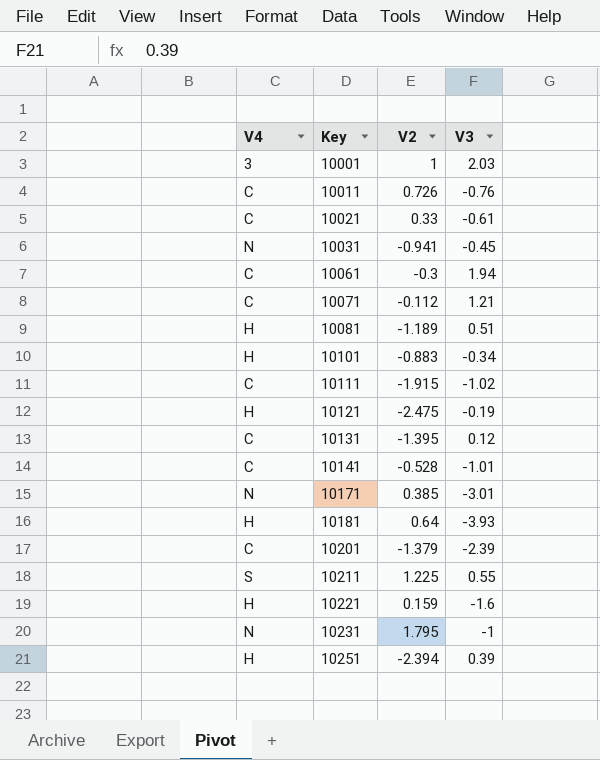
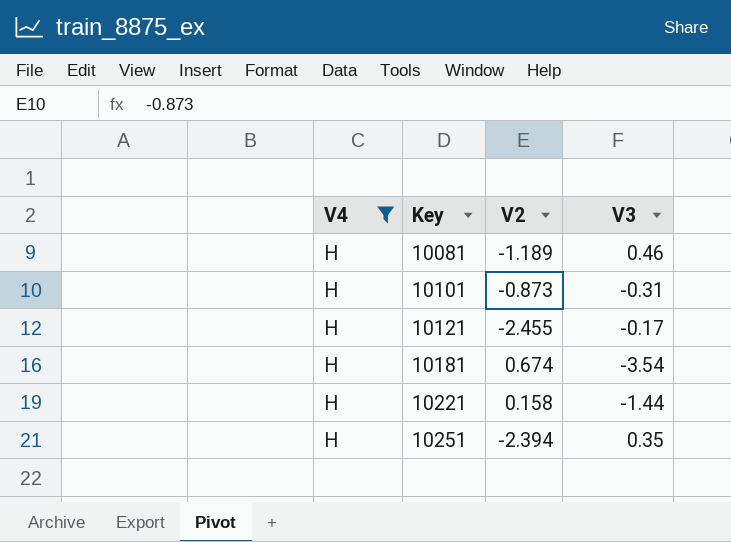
filter: none -> V4 = H
10081 | V3: 0.51 -> 0.46
10101 | V2: -0.883 -> -0.873
10101 | V3: -0.34 -> -0.31
10121 | V2: -2.475 -> -2.455
10121 | V3: -0.19 -> -0.17
10181 | V2: 0.64 -> 0.674
10181 | V3: -3.93 -> -3.54
10221 | V2: 0.159 -> 0.158
10221 | V3: -1.6 -> -1.44
10251 | V3: 0.39 -> 0.35

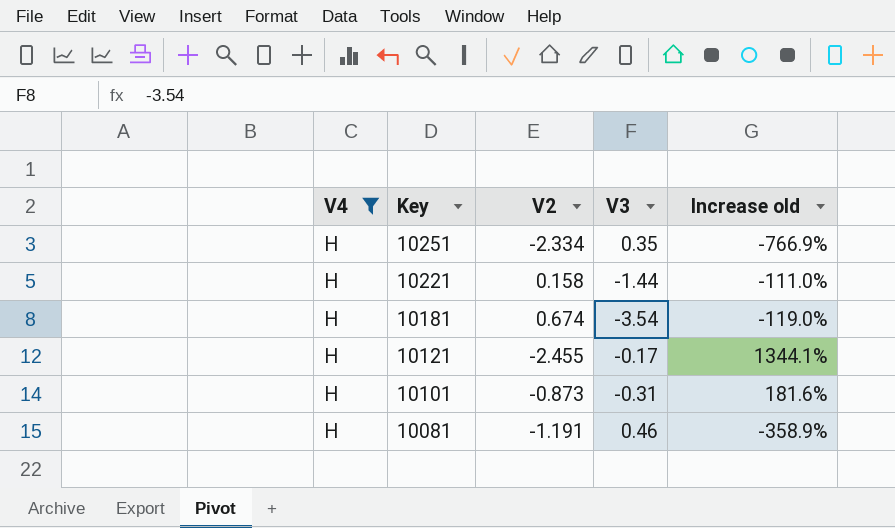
row order: Key ascending -> Key descending
column Increase old | formula: none -> ([V2] - [V3]) / [V3]
10251 | V2: -2.394 -> -2.334
10081 | V2: -1.189 -> -1.191

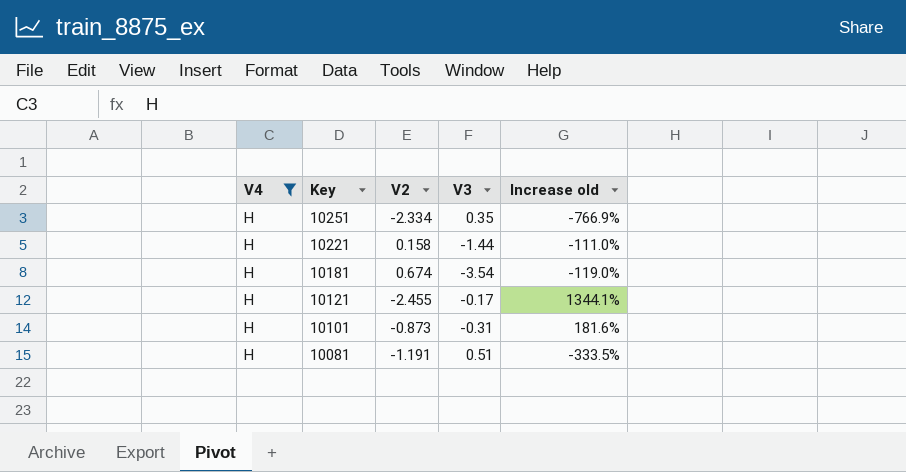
10081 | V3: 0.46 -> 0.51
10081 | Increase old: -358.9% -> -333.5%

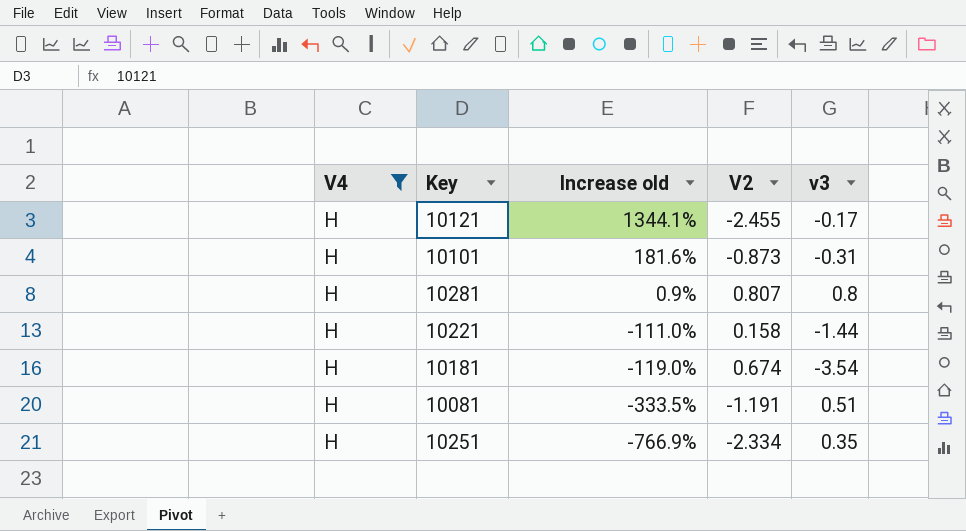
row order: Key descending -> Increase old descending
column Increase old | position: 5 -> 3
column name: V3 -> v3
row 10281: none -> H | 0.9% | 0.807 | 0.8

